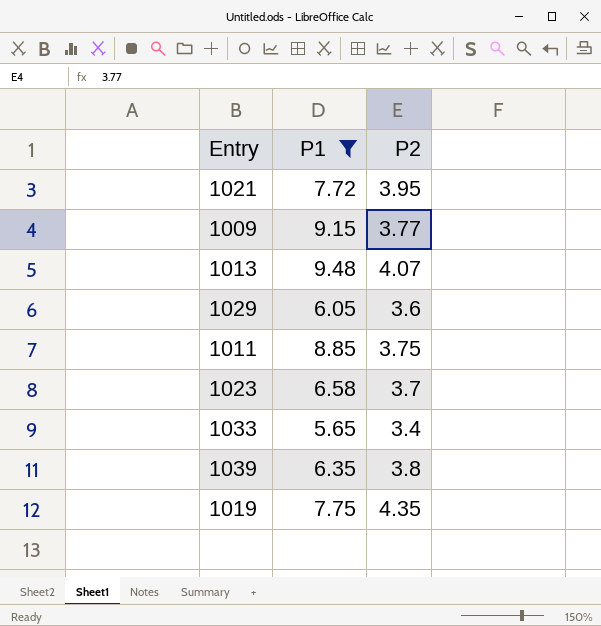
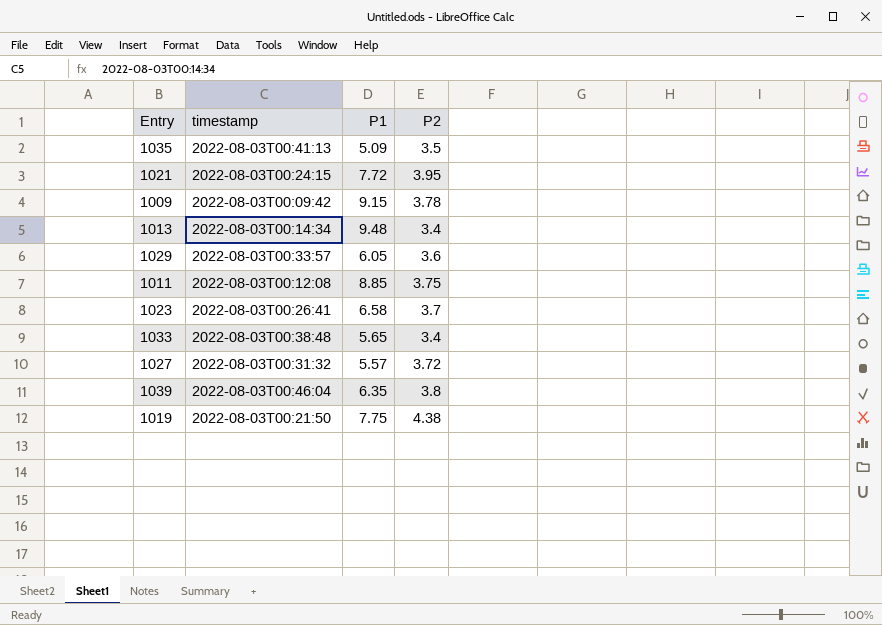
filter: P1 >= 5.65 -> none
column timestamp | position: none -> 2
1009 | P2: 3.77 -> 3.78
1013 | P2: 4.07 -> 3.4
1019 | P2: 4.35 -> 4.38

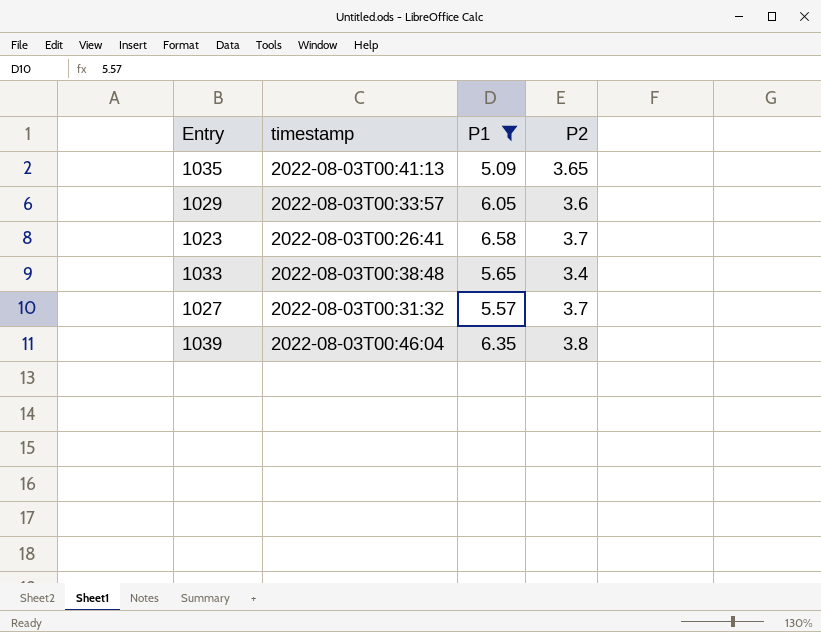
filter: none -> P1 <= 6.58
1035 | P2: 3.5 -> 3.65
1027 | P2: 3.72 -> 3.7

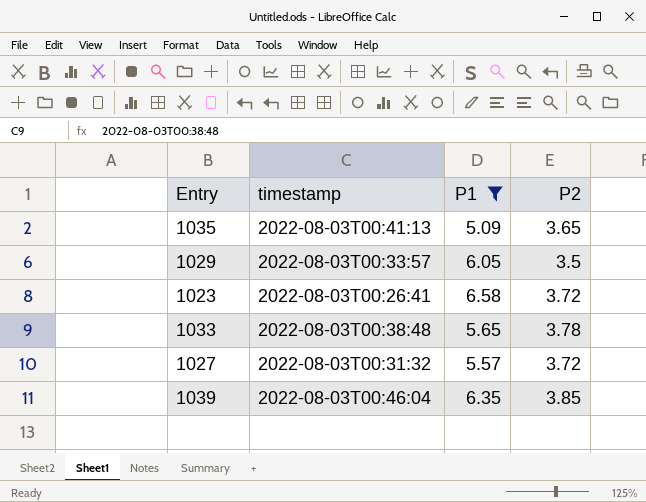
1029 | P2: 3.6 -> 3.5
1023 | P2: 3.7 -> 3.72
1033 | P2: 3.4 -> 3.78
1027 | P2: 3.7 -> 3.72
1039 | P2: 3.8 -> 3.85

